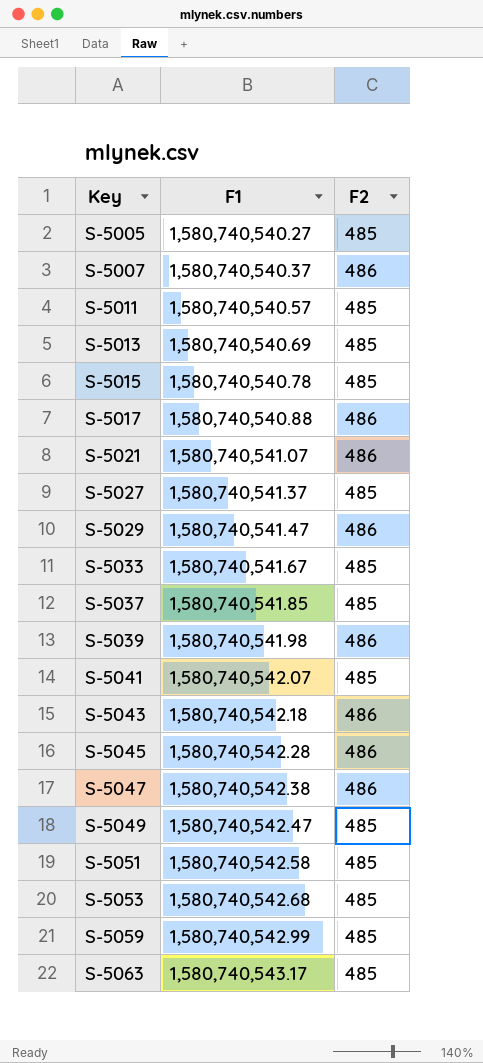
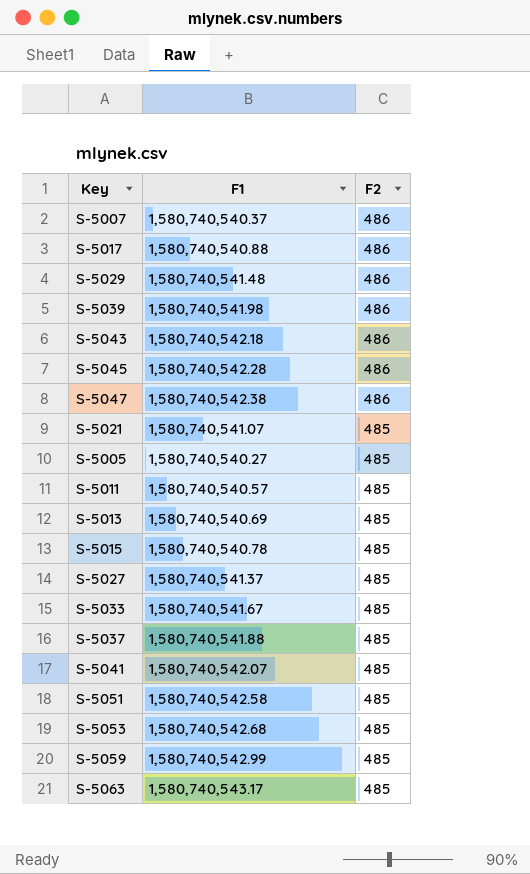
row order: Key ascending -> F2 descending
row S-5049: 1,580,740,542.47 | 485 -> none
S-5029 | F1: 1,580,740,541.47 -> 1,580,740,541.48
S-5021 | F2: 486 -> 485
S-5037 | F1: 1,580,740,541.85 -> 1,580,740,541.88

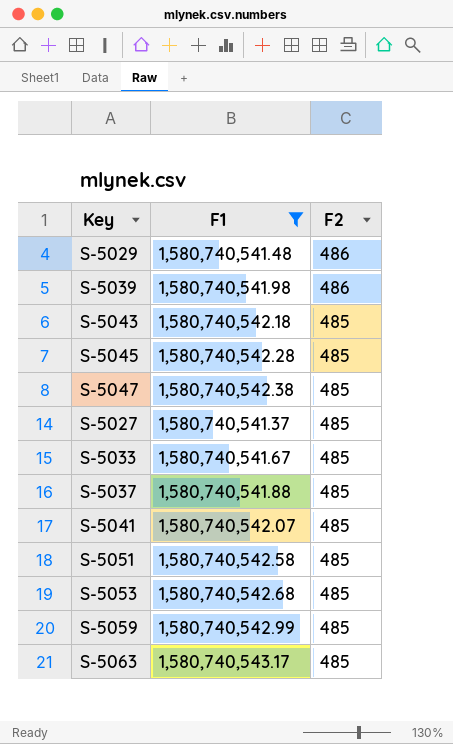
filter: none -> F1 >= 1,580,740,541.37
S-5043 | F2: 486 -> 485
S-5045 | F2: 486 -> 485
S-5047 | F2: 486 -> 485

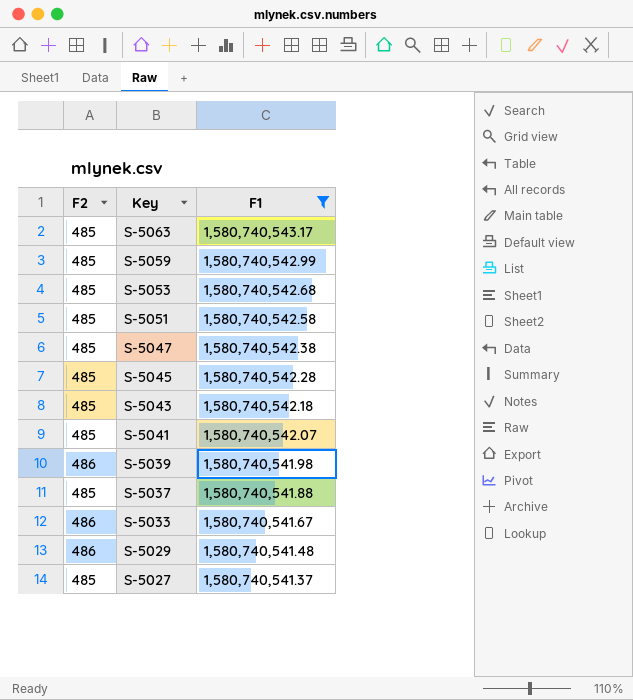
row order: F2 descending -> Key descending
column F2 | position: 3 -> 1
S-5033 | F2: 485 -> 486

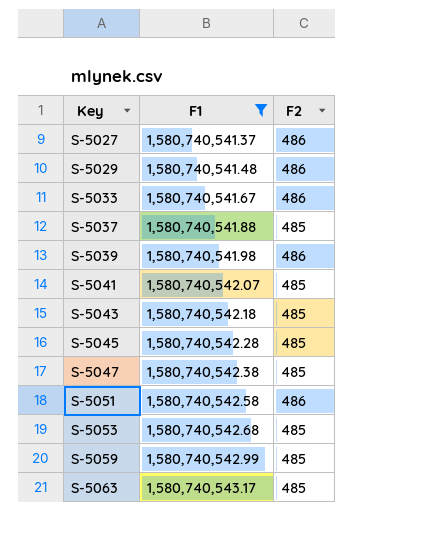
row order: Key descending -> Key ascending
column F2 | position: 1 -> 3
S-5027 | F2: 485 -> 486
S-5051 | F2: 485 -> 486

